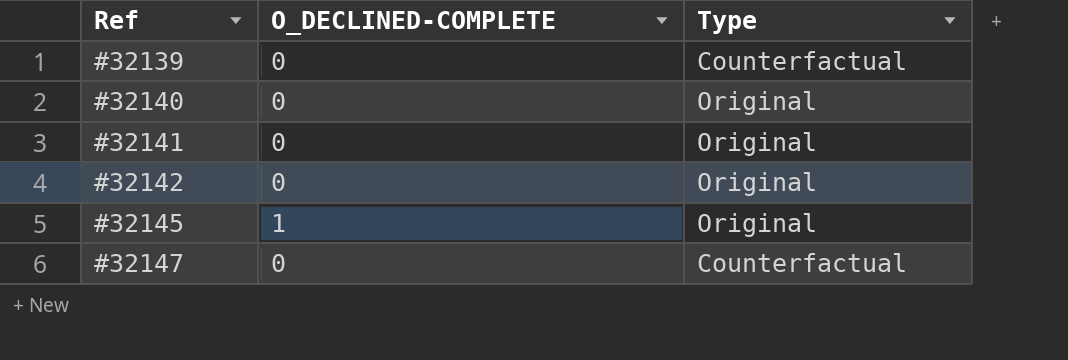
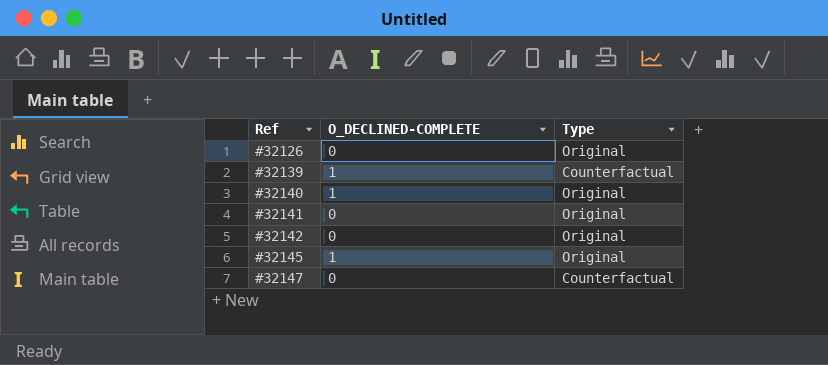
row #32126: none -> 0 | Original
#32139 | O_DECLINED-COMPLETE: 0 -> 1
#32140 | O_DECLINED-COMPLETE: 0 -> 1

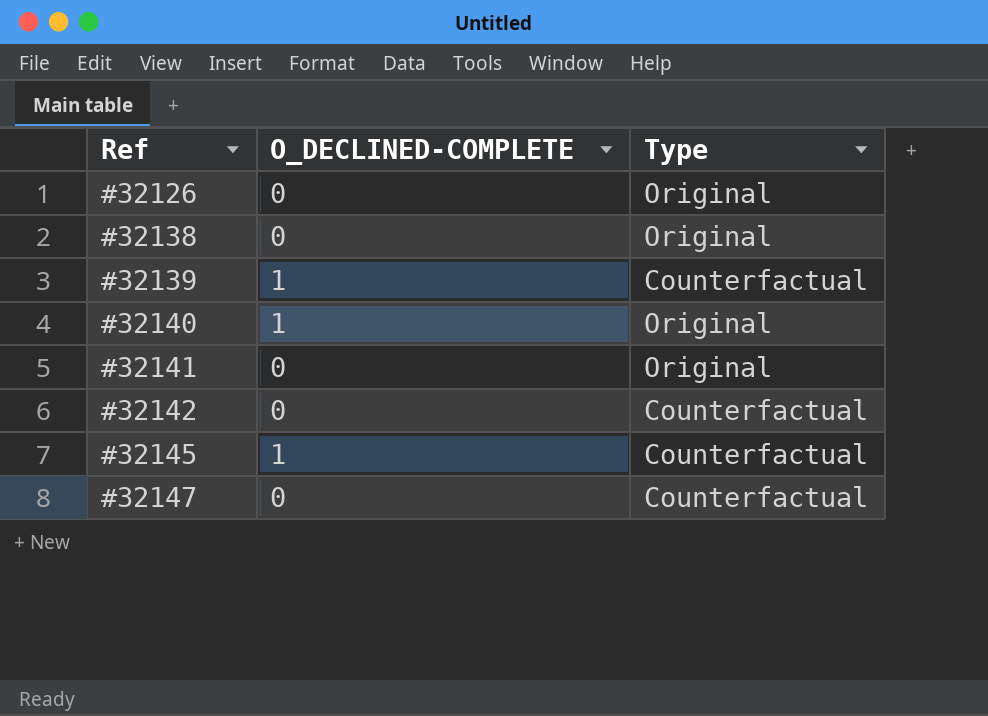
row #32138: none -> 0 | Original
#32142 | Type: Original -> Counterfactual
#32145 | Type: Original -> Counterfactual

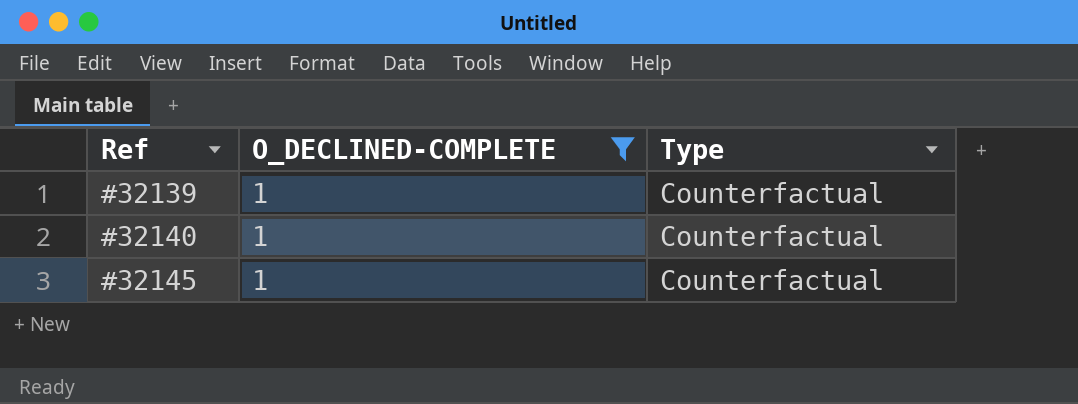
filter: none -> O_DECLINED-COMPLETE = 1
#32140 | Type: Original -> Counterfactual

